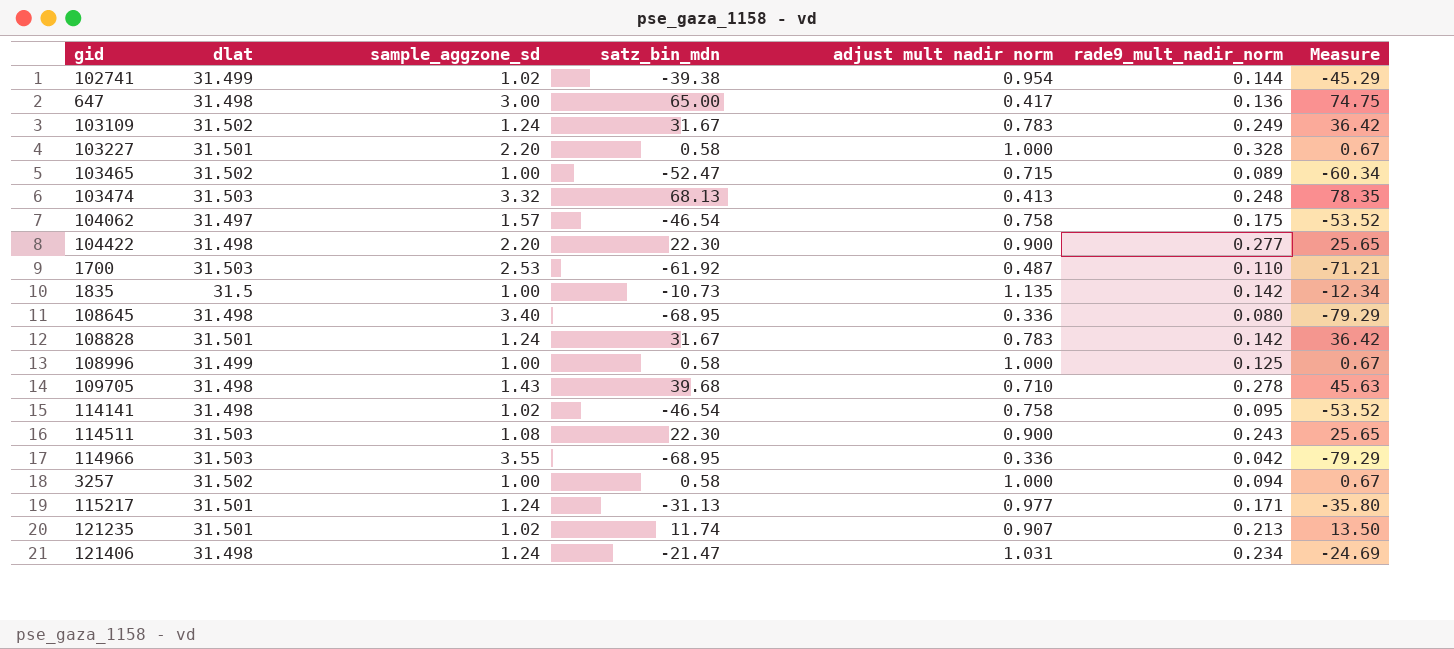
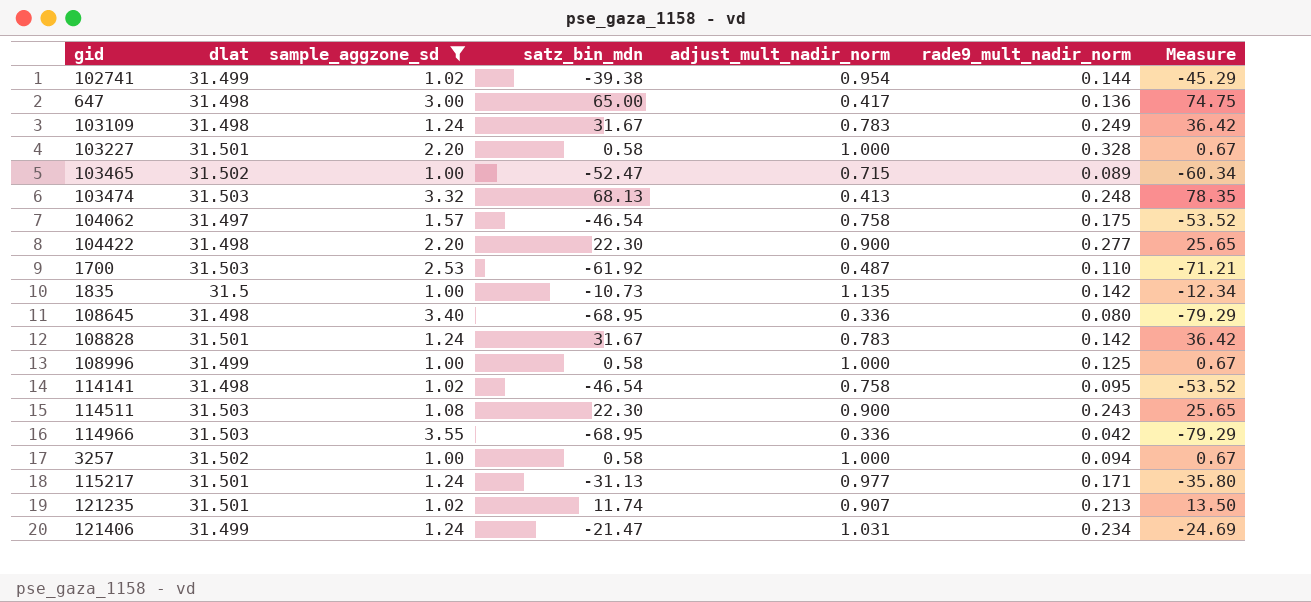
filter: none -> sample_aggzone_sd != 1.43
column name: adjust mult nadir norm -> adjust_mult_nadir_norm
103109 | dlat: 31.502 -> 31.498
121406 | dlat: 31.498 -> 31.499

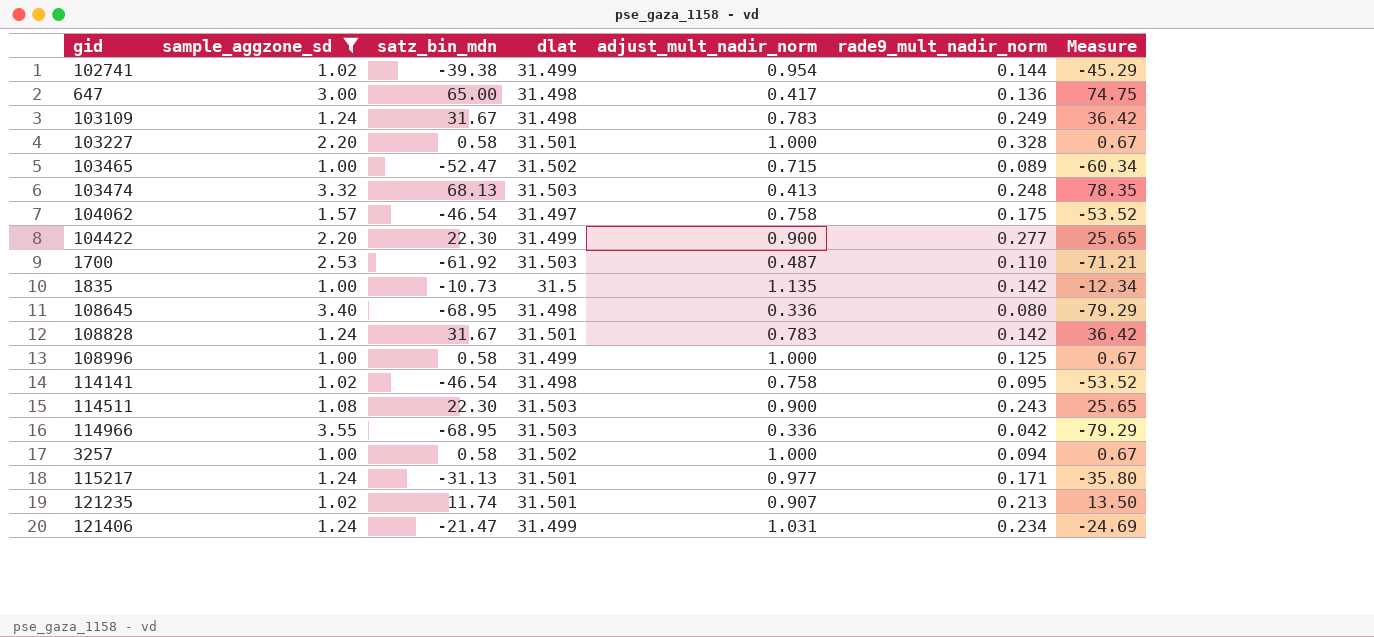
column dlat | position: 2 -> 4
104422 | dlat: 31.498 -> 31.499

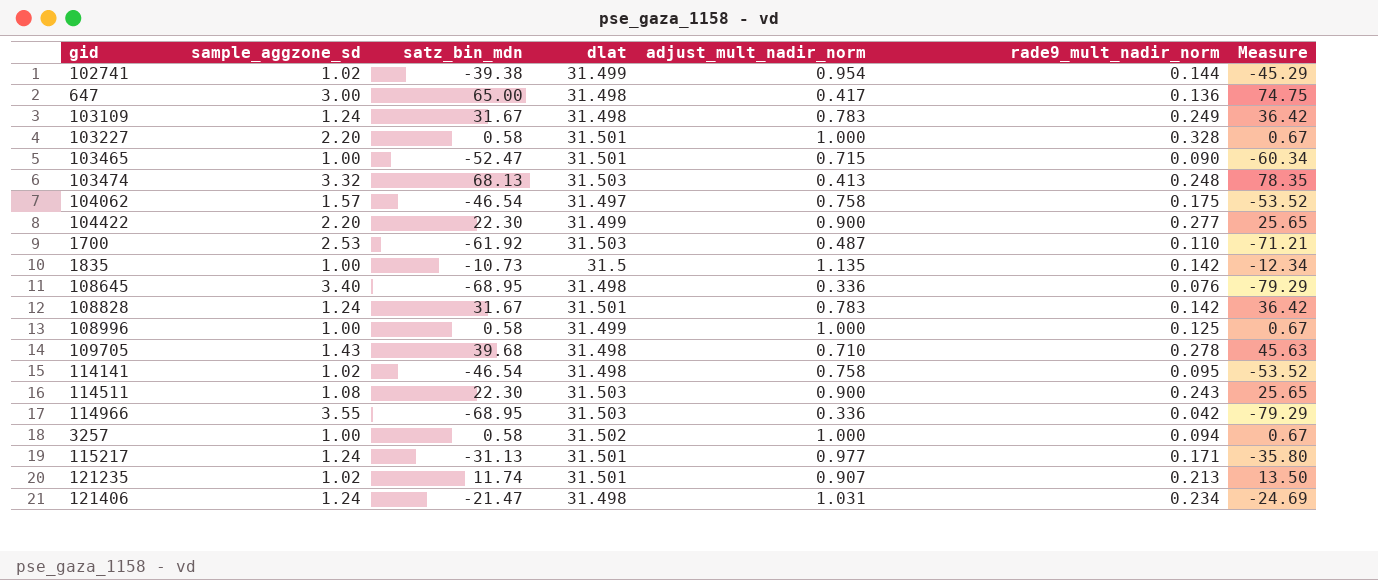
filter: sample_aggzone_sd != 1.43 -> none
103465 | dlat: 31.502 -> 31.501
103465 | rade9_mult_nadir_norm: 0.089 -> 0.090
108645 | rade9_mult_nadir_norm: 0.080 -> 0.076
121406 | dlat: 31.499 -> 31.498

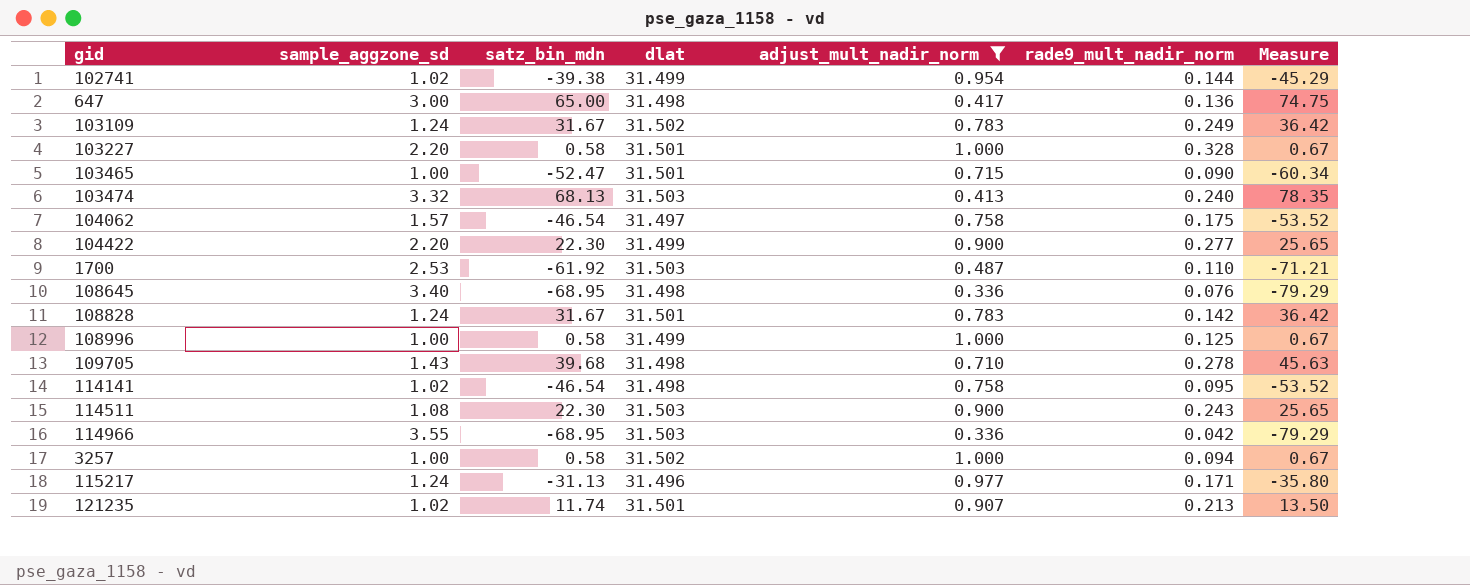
filter: none -> adjust_mult_nadir_norm <= 1.000
103109 | dlat: 31.498 -> 31.502
103474 | rade9_mult_nadir_norm: 0.248 -> 0.240
115217 | dlat: 31.501 -> 31.496

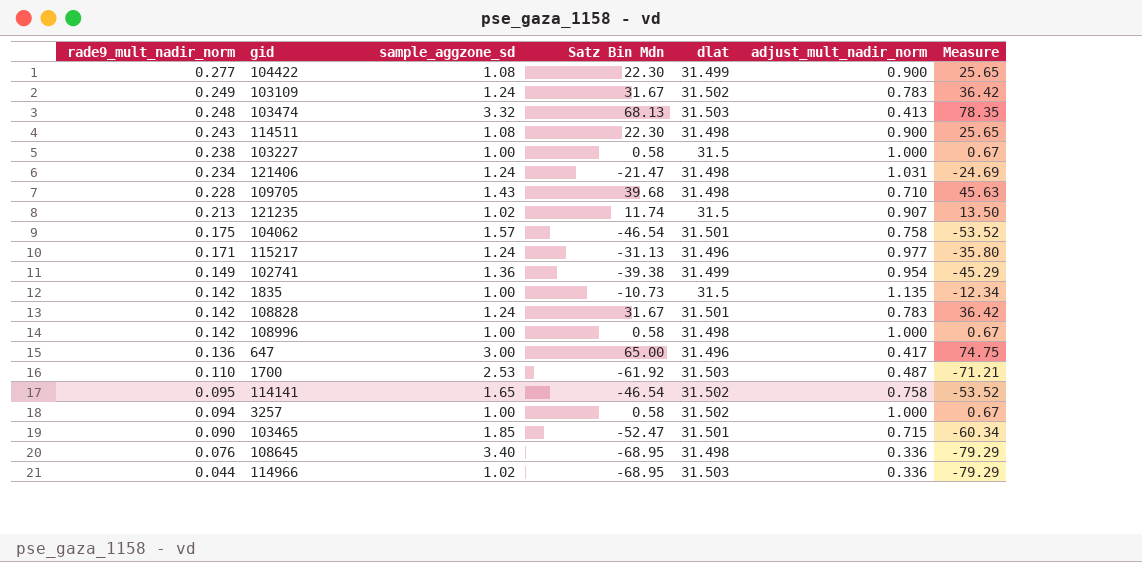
filter: adjust_mult_nadir_norm <= 1.000 -> none
row order: none -> rade9_mult_nadir_norm descending
column rade9_mult_nadir_norm | position: 6 -> 1
column name: satz_bin_mdn -> Satz Bin Mdn
104422 | sample_aggzone_sd: 2.20 -> 1.08
103474 | rade9_mult_nadir_norm: 0.240 -> 0.248
114511 | dlat: 31.503 -> 31.498
103227 | rade9_mult_nadir_norm: 0.328 -> 0.238
103227 | sample_aggzone_sd: 2.20 -> 1.00
103227 | dlat: 31.501 -> 31.5
109705 | rade9_mult_nadir_norm: 0.278 -> 0.228
121235 | dlat: 31.501 -> 31.5
104062 | dlat: 31.497 -> 31.501
102741 | rade9_mult_nadir_norm: 0.144 -> 0.149
102741 | sample_aggzone_sd: 1.02 -> 1.36
108996 | rade9_mult_nadir_norm: 0.125 -> 0.142
108996 | dlat: 31.499 -> 31.498
647 | dlat: 31.498 -> 31.496
114141 | sample_aggzone_sd: 1.02 -> 1.65
114141 | dlat: 31.498 -> 31.502
103465 | sample_aggzone_sd: 1.00 -> 1.85
114966 | rade9_mult_nadir_norm: 0.042 -> 0.044
114966 | sample_aggzone_sd: 3.55 -> 1.02

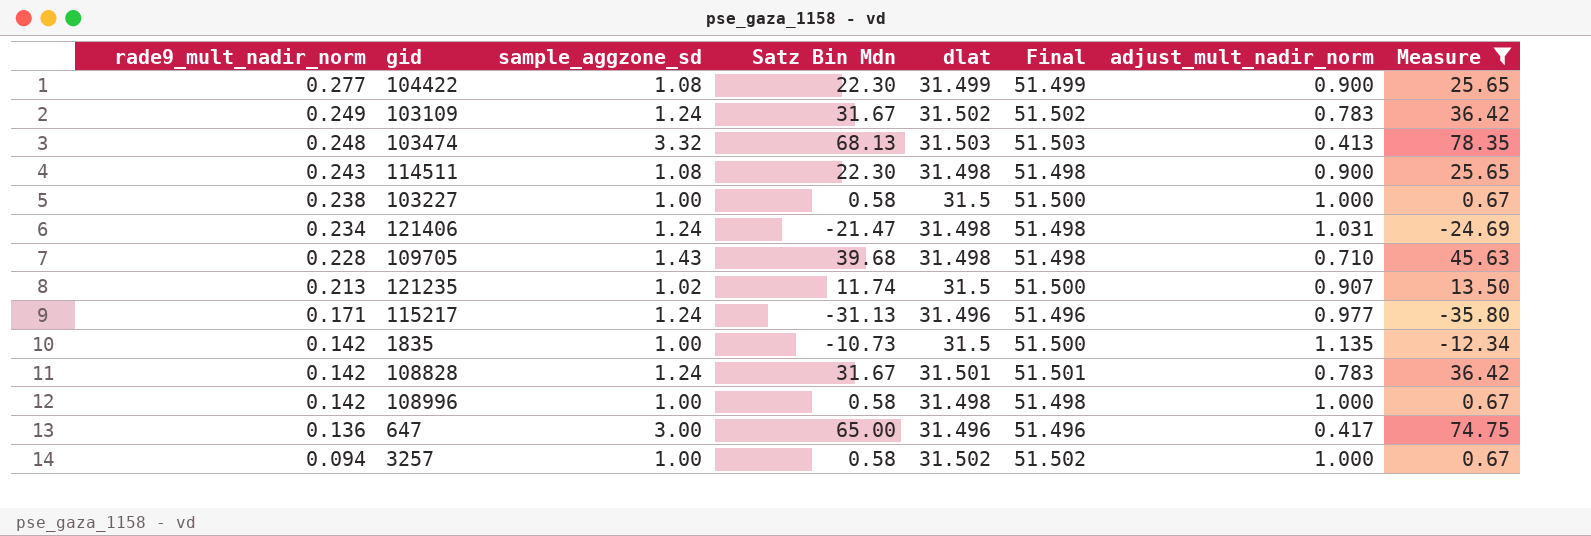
filter: none -> Measure >= -35.80
column Final | formula: none -> [dlat] + 20

